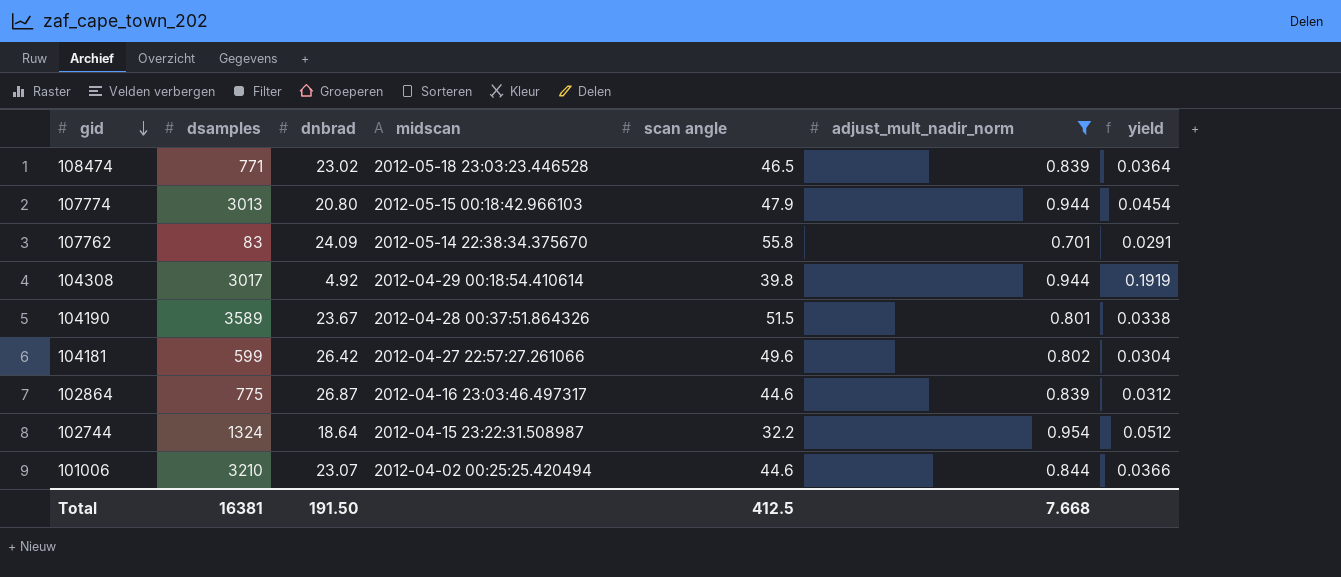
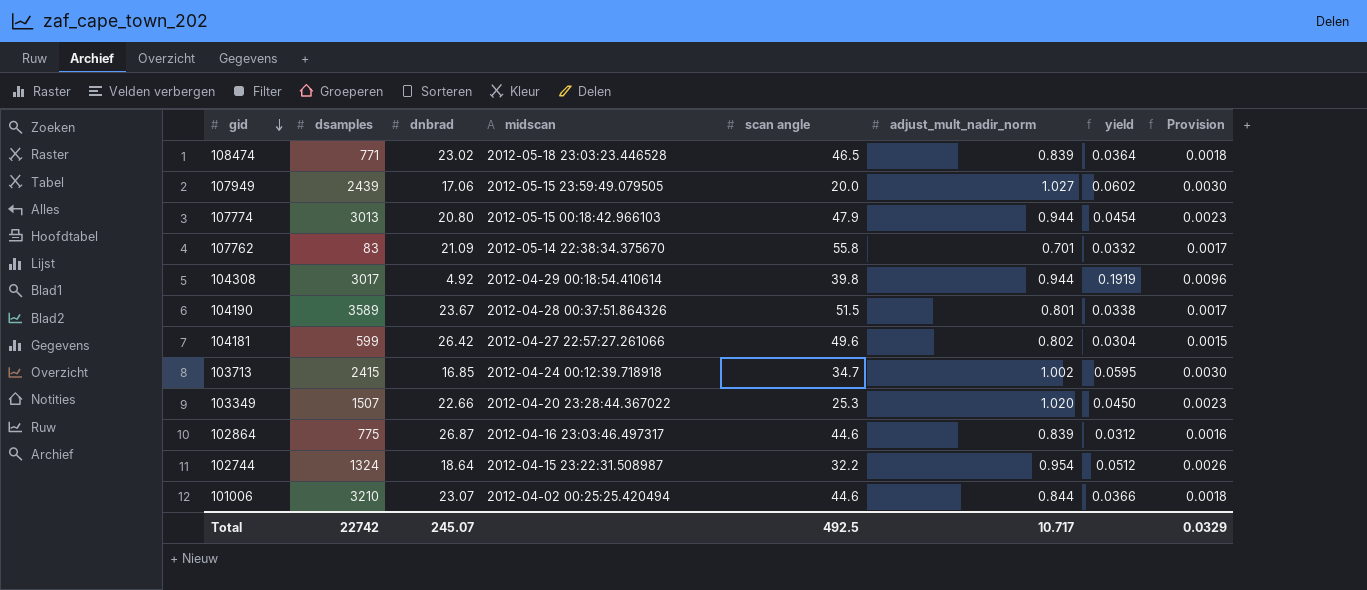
filter: adjust_mult_nadir_norm <= 0.954 -> none
column Provision | formula: none -> [yield] * 0.05
107762 | dnbrad: 24.09 -> 21.09
107762 | yield: 0.0291 -> 0.0332
Total | dsamples: 16381 -> 22742
Total | dnbrad: 191.50 -> 245.07
Total | scan angle: 412.5 -> 492.5
Total | adjust_mult_nadir_norm: 7.668 -> 10.717

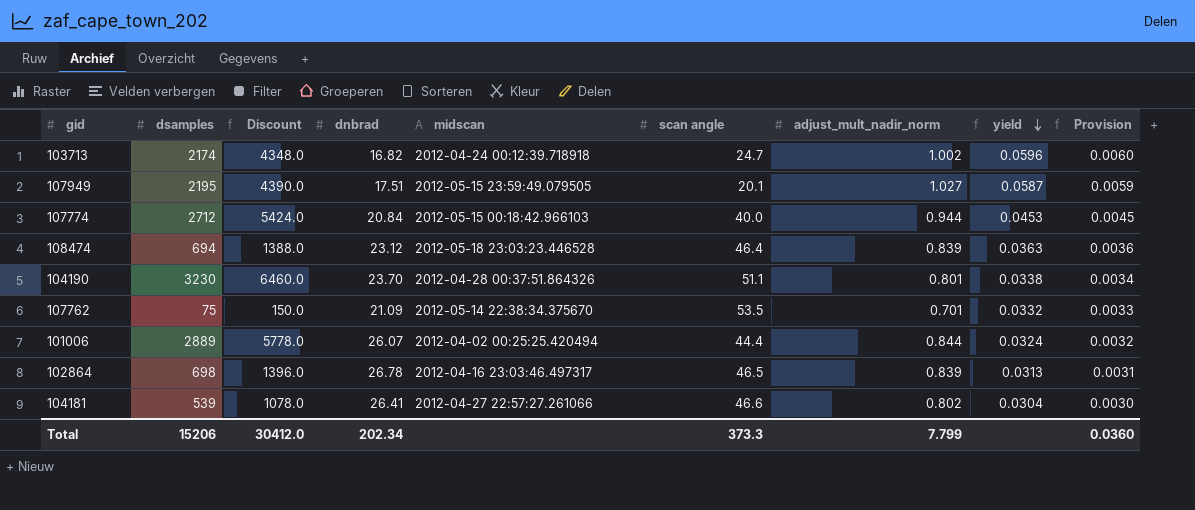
row order: gid descending -> yield descending
column Discount | formula: none -> [dsamples] * 2
column Provision | formula: [yield] * 0.05 -> [yield] * 0.1
row 104308: 3017 | 4.92 | 2012-04-29 00:18:54.410614 | 39.8 | 0.944 | 0.1919 | 0.0096 -> none
row 103349: 1507 | 22.66 | 2012-04-20 23:28:44.367022 | 25.3 | 1.020 | 0.0450 | 0.0023 -> none
row 102744: 1324 | 18.64 | 2012-04-15 23:22:31.508987 | 32.2 | 0.954 | 0.0512 | 0.0026 -> none
103713 | dsamples: 2415 -> 2174
103713 | dnbrad: 16.85 -> 16.82
103713 | scan angle: 34.7 -> 24.7
103713 | yield: 0.0595 -> 0.0596
107949 | dsamples: 2439 -> 2195
107949 | dnbrad: 17.06 -> 17.51
107949 | scan angle: 20.0 -> 20.1
107949 | yield: 0.0602 -> 0.0587
107774 | dsamples: 3013 -> 2712
107774 | dnbrad: 20.80 -> 20.84
107774 | scan angle: 47.9 -> 40.0
107774 | yield: 0.0454 -> 0.0453
108474 | dsamples: 771 -> 694
108474 | dnbrad: 23.02 -> 23.12
108474 | scan angle: 46.5 -> 46.4
108474 | yield: 0.0364 -> 0.0363
104190 | dsamples: 3589 -> 3230
104190 | dnbrad: 23.67 -> 23.70
104190 | scan angle: 51.5 -> 51.1
107762 | dsamples: 83 -> 75
107762 | scan angle: 55.8 -> 53.5
101006 | dsamples: 3210 -> 2889
101006 | dnbrad: 23.07 -> 26.07
101006 | scan angle: 44.6 -> 44.4
101006 | yield: 0.0366 -> 0.0324
102864 | dsamples: 775 -> 698
102864 | dnbrad: 26.87 -> 26.78
102864 | scan angle: 44.6 -> 46.5
102864 | yield: 0.0312 -> 0.0313
104181 | dsamples: 599 -> 539
104181 | dnbrad: 26.42 -> 26.41
104181 | scan angle: 49.6 -> 46.6
Total | dsamples: 22742 -> 15206
Total | dnbrad: 245.07 -> 202.34
Total | scan angle: 492.5 -> 373.3
Total | adjust_mult_nadir_norm: 10.717 -> 7.799
Total | Provision: 0.0329 -> 0.0360

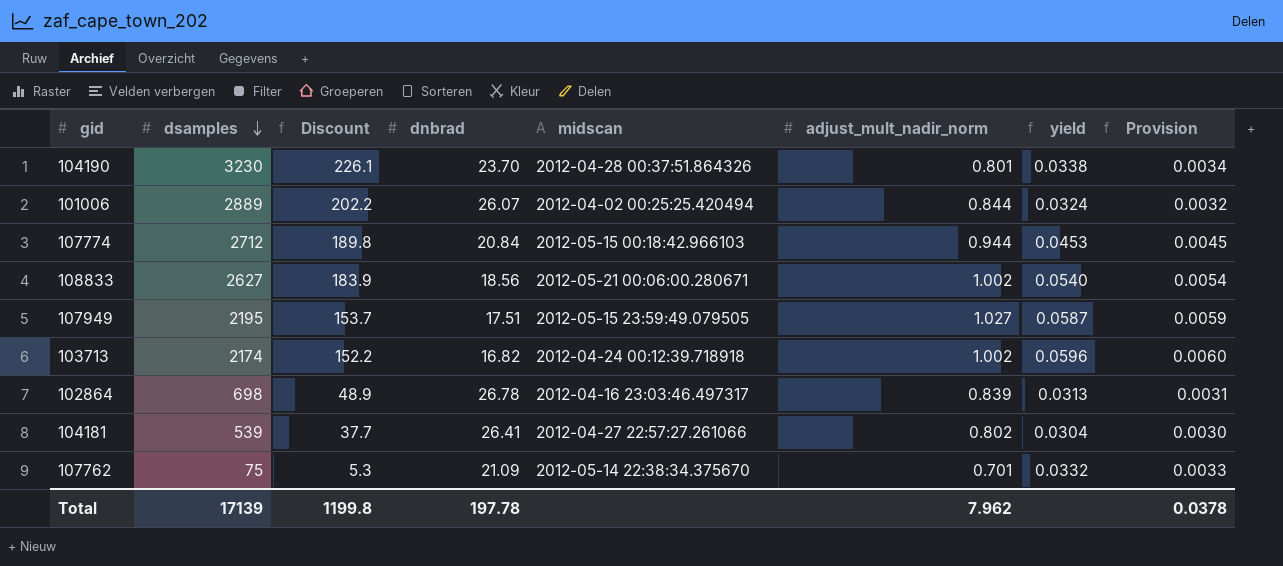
row order: yield descending -> dsamples descending
column scan angle | position: 6 -> none
column Discount | formula: [dsamples] * 2 -> [dsamples] * 0.07
row 108474: 694 | 1388.0 | 23.12 | 2012-05-18 23:03:23.446528 | 46.4 | 0.839 | 0.0363 | 0.0036 -> none
row 108833: none -> 2627 | 183.9 | 18.56 | 2012-05-21 00:06:00.280671 | 1.002 | 0.0540 | 0.0054
Total | dsamples: 15206 -> 17139
Total | Discount: 30412.0 -> 1199.8
Total | dnbrad: 202.34 -> 197.78
Total | adjust_mult_nadir_norm: 7.799 -> 7.962
Total | Provision: 0.0360 -> 0.0378

